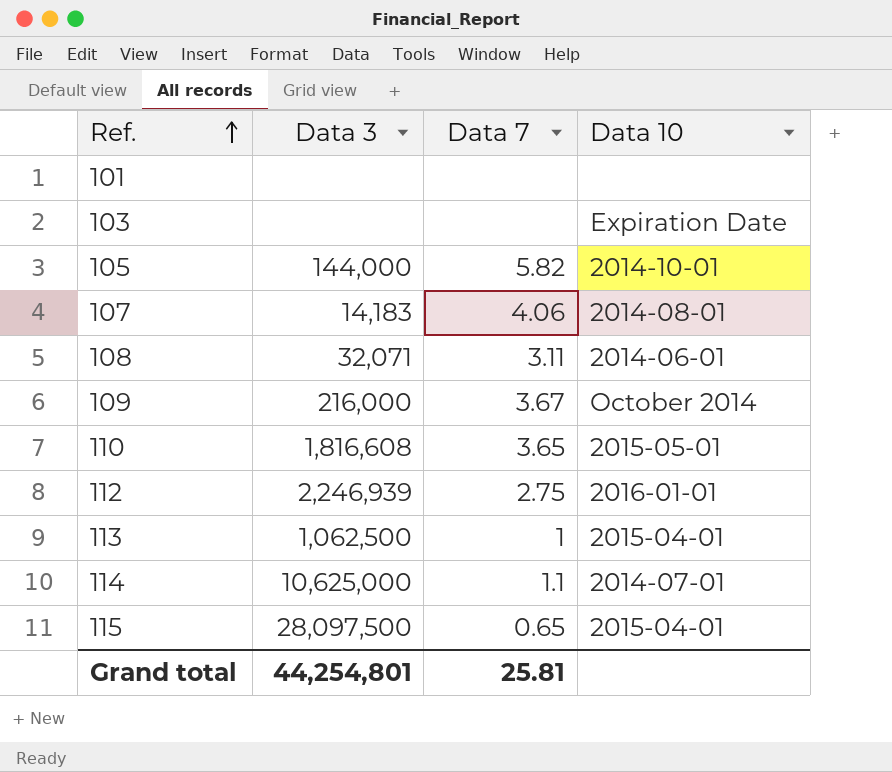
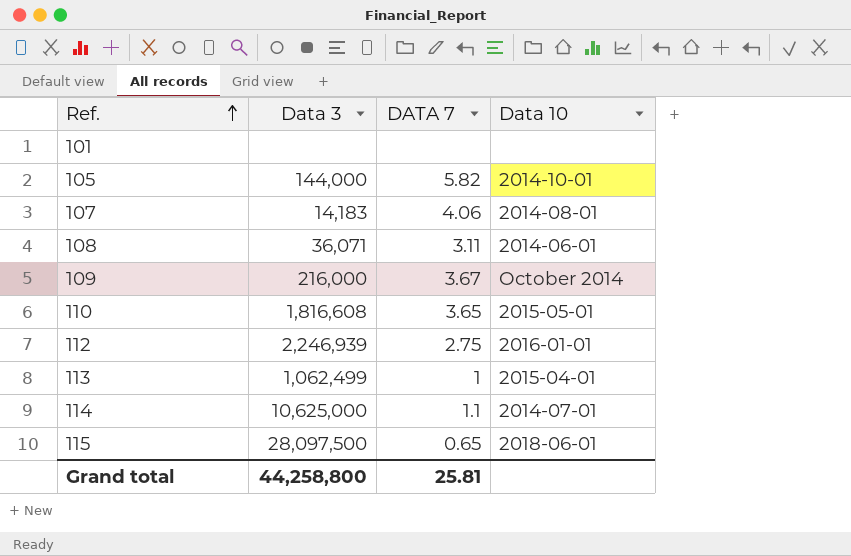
column name: Data 7 -> DATA 7
row 103: none | none | Expiration Date -> none
108 | Data 3: 32,071 -> 36,071
113 | Data 3: 1,062,500 -> 1,062,499
115 | Data 10: 2015-04-01 -> 2018-06-01
Grand total | Data 3: 44,254,801 -> 44,258,800

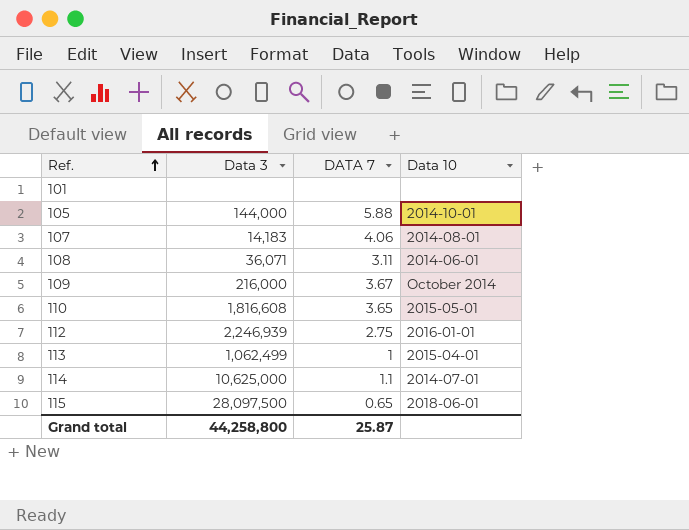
105 | DATA 7: 5.82 -> 5.88
Grand total | DATA 7: 25.81 -> 25.87

